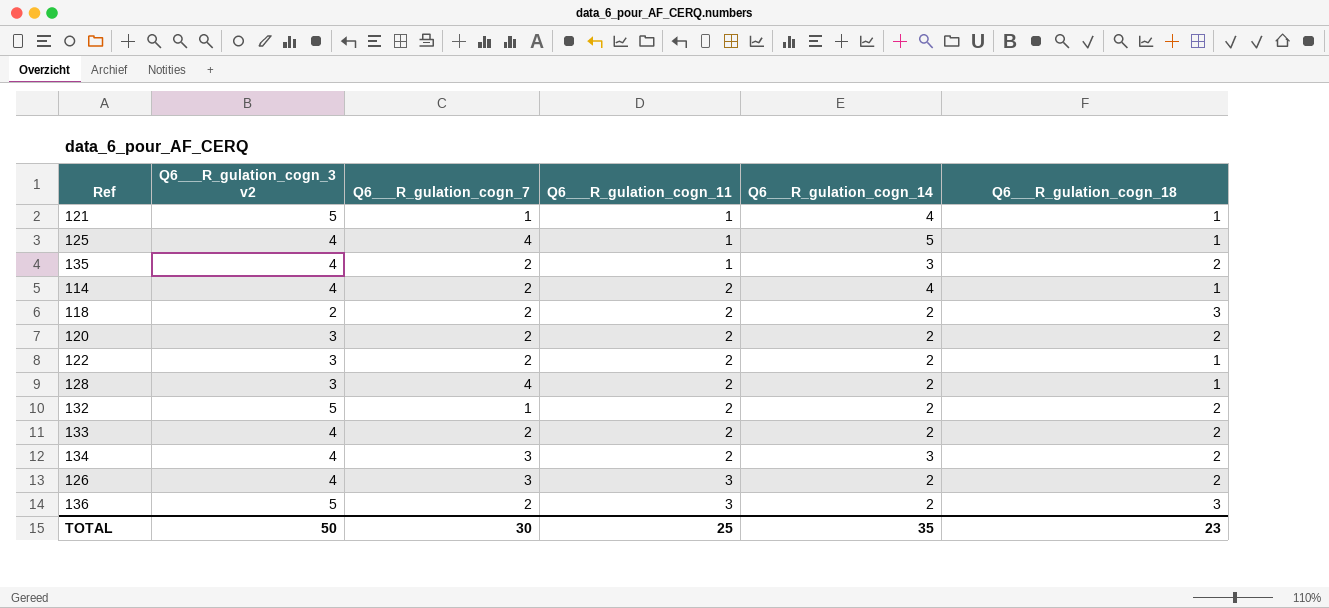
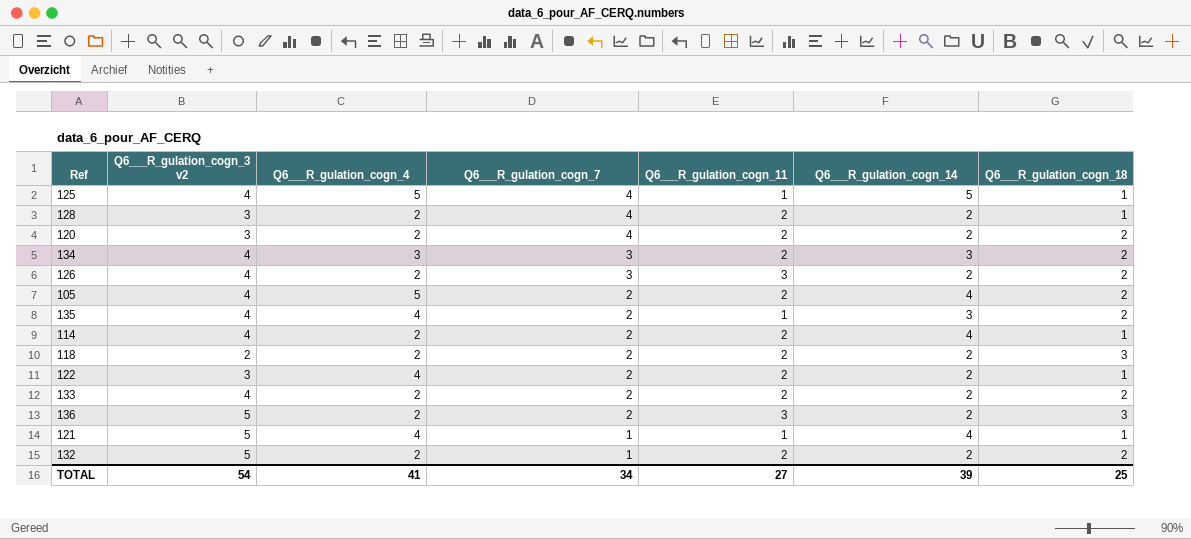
row order: Q6___R_gulation_cogn_11 ascending -> Q6___R_gulation_cogn_7 descending
column Q6___R_gulation_cogn_4 | position: none -> 3
120 | Q6___R_gulation_cogn_7: 2 -> 4
row 105: none -> 4 | 5 | 2 | 2 | 4 | 2
TOTAL | Q6___R_gulation_cogn_3 v2: 50 -> 54
TOTAL | Q6___R_gulation_cogn_7: 30 -> 34
TOTAL | Q6___R_gulation_cogn_11: 25 -> 27
TOTAL | Q6___R_gulation_cogn_14: 35 -> 39
TOTAL | Q6___R_gulation_cogn_18: 23 -> 25

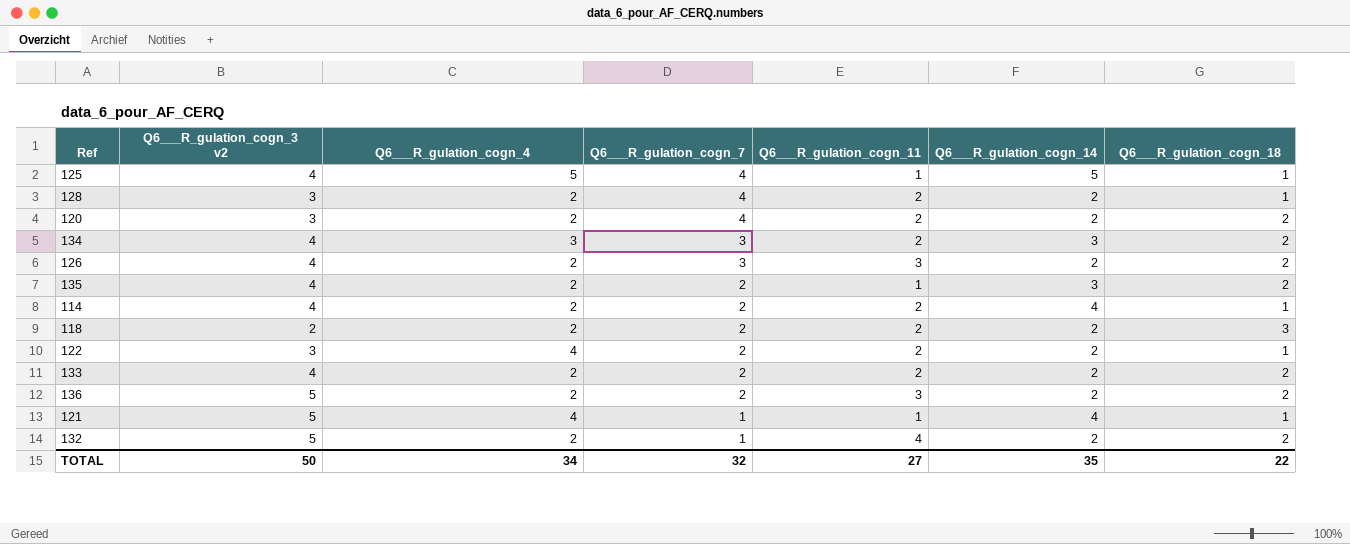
row 105: 4 | 5 | 2 | 2 | 4 | 2 -> none
135 | Q6___R_gulation_cogn_4: 4 -> 2
136 | Q6___R_gulation_cogn_18: 3 -> 2
132 | Q6___R_gulation_cogn_11: 2 -> 4
TOTAL | Q6___R_gulation_cogn_3 v2: 54 -> 50
TOTAL | Q6___R_gulation_cogn_4: 41 -> 34
TOTAL | Q6___R_gulation_cogn_7: 34 -> 32
TOTAL | Q6___R_gulation_cogn_14: 39 -> 35
TOTAL | Q6___R_gulation_cogn_18: 25 -> 22

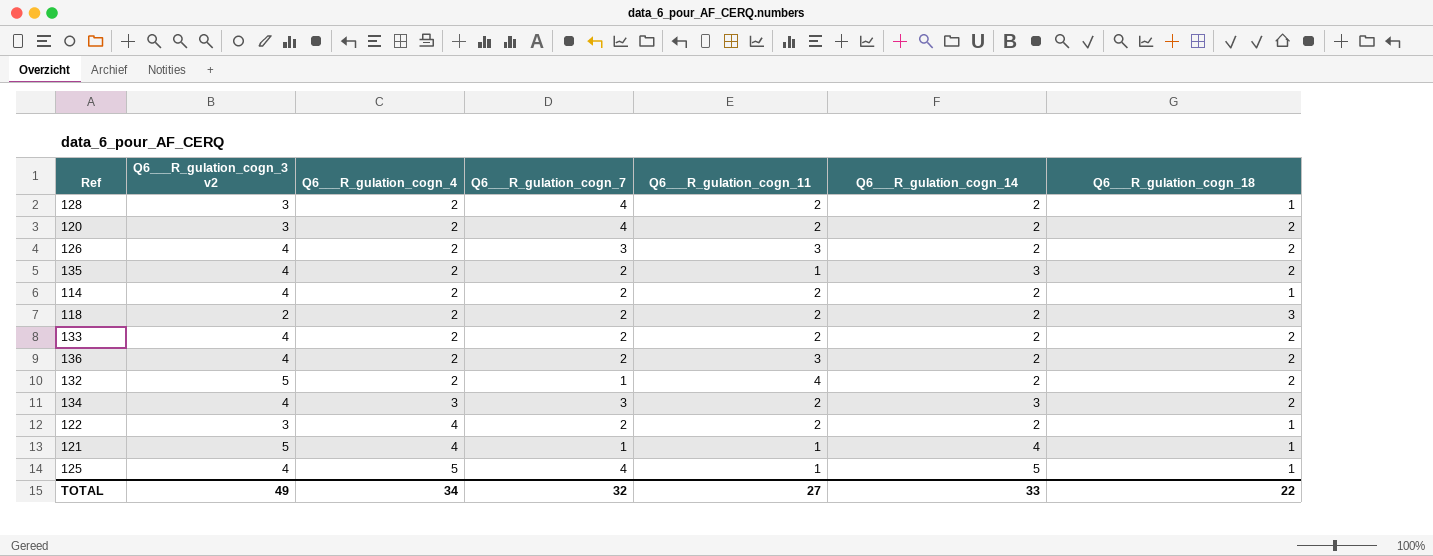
row order: Q6___R_gulation_cogn_7 descending -> Q6___R_gulation_cogn_4 ascending
114 | Q6___R_gulation_cogn_14: 4 -> 2
136 | Q6___R_gulation_cogn_3 v2: 5 -> 4
TOTAL | Q6___R_gulation_cogn_3 v2: 50 -> 49
TOTAL | Q6___R_gulation_cogn_14: 35 -> 33

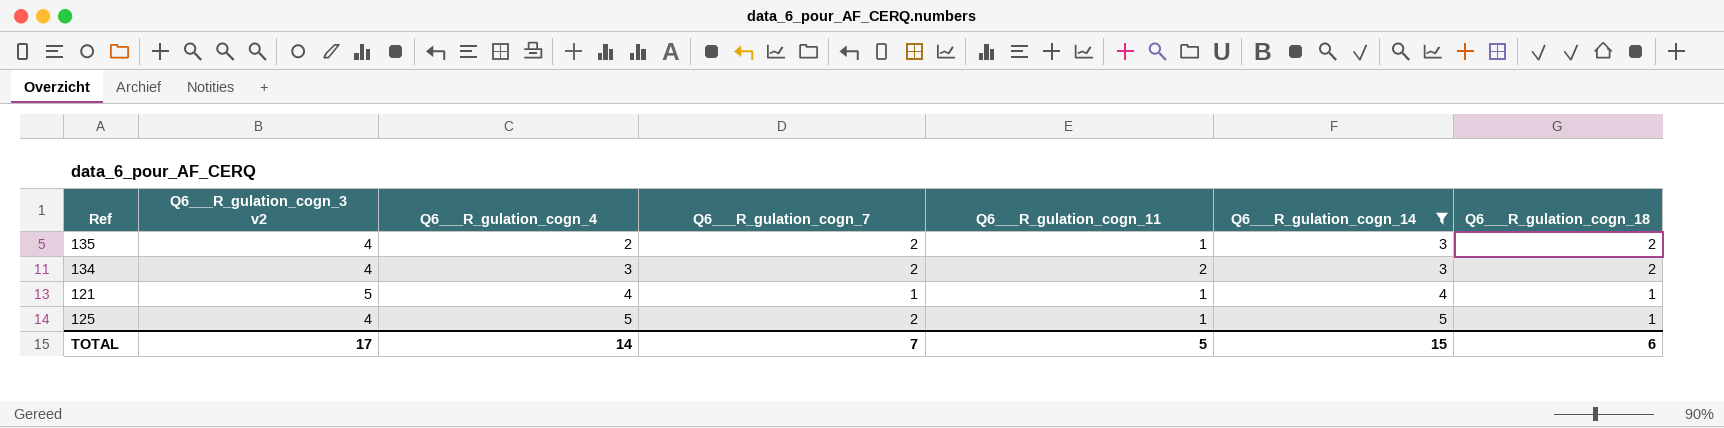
filter: none -> Q6___R_gulation_cogn_14 != 2
134 | Q6___R_gulation_cogn_7: 3 -> 2
125 | Q6___R_gulation_cogn_7: 4 -> 2
TOTAL | Q6___R_gulation_cogn_3 v2: 49 -> 17
TOTAL | Q6___R_gulation_cogn_4: 34 -> 14
TOTAL | Q6___R_gulation_cogn_7: 32 -> 7
TOTAL | Q6___R_gulation_cogn_11: 27 -> 5
TOTAL | Q6___R_gulation_cogn_14: 33 -> 15
TOTAL | Q6___R_gulation_cogn_18: 22 -> 6

